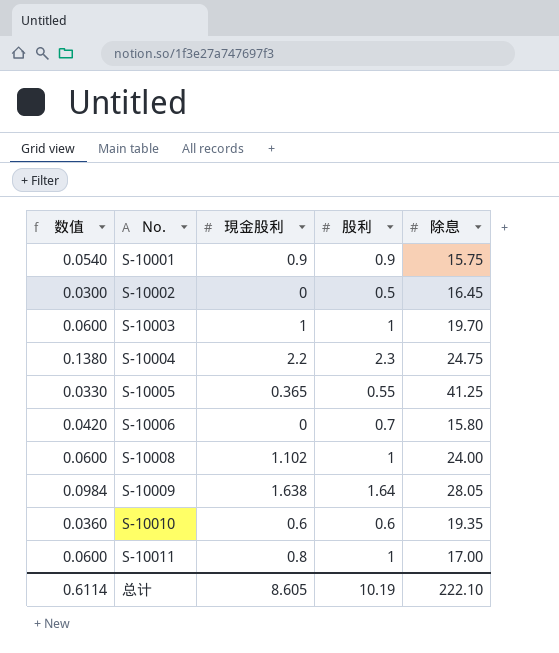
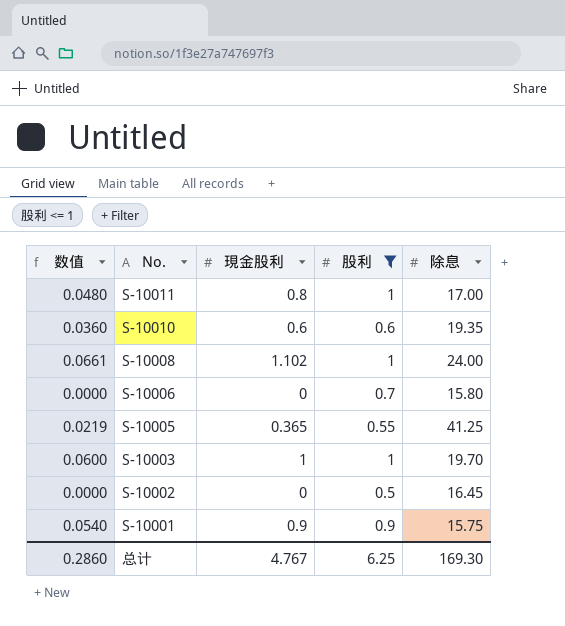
filter: none -> 股利 <= 1
row order: No. ascending -> No. descending
column 数值 | formula: [股利] * 0.06 -> [現金股利] * 0.06
总计 | 数值: 0.6114 -> 0.2860
总计 | 現金股利: 8.605 -> 4.767
总计 | 股利: 10.19 -> 6.25
总计 | 除息: 222.10 -> 169.30

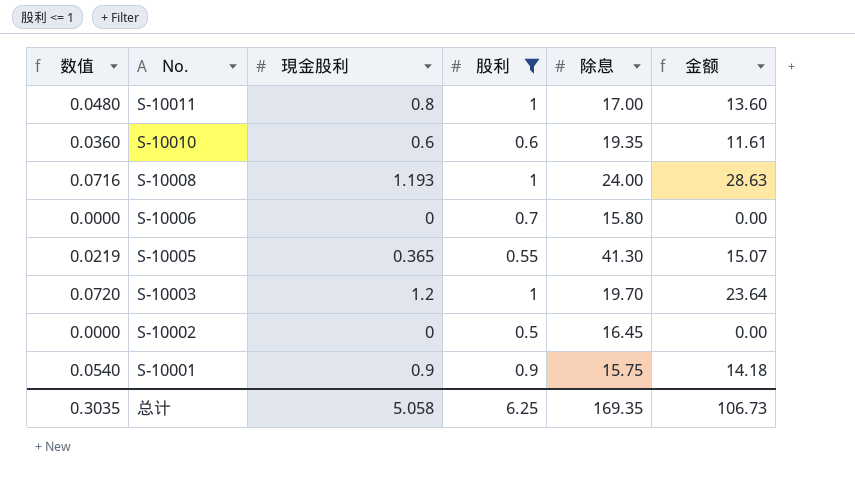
column 金额 | formula: none -> [現金股利] * [除息]
S-10008 | 数值: 0.0661 -> 0.0716
S-10008 | 現金股利: 1.102 -> 1.193
S-10005 | 除息: 41.25 -> 41.30
S-10003 | 数值: 0.0600 -> 0.0720
S-10003 | 現金股利: 1 -> 1.2
总计 | 数值: 0.2860 -> 0.3035
总计 | 現金股利: 4.767 -> 5.058
总计 | 除息: 169.30 -> 169.35

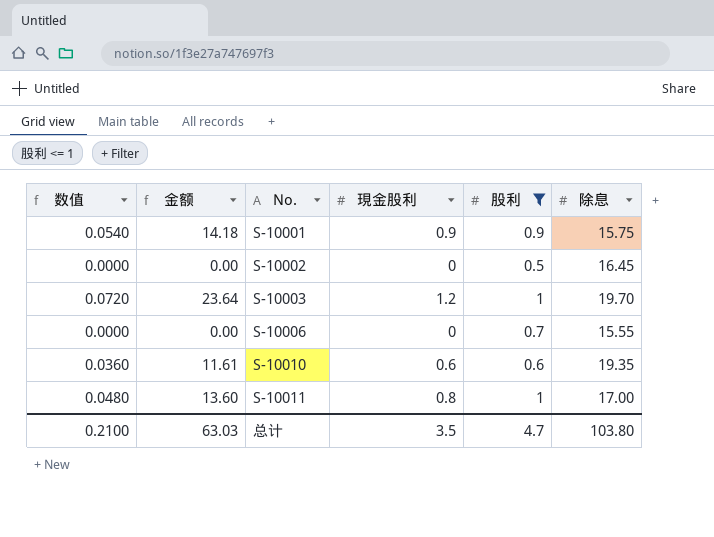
row order: No. descending -> No. ascending
column 金额 | position: 6 -> 2
row S-10008: 0.0716 | 1.193 | 1 | 24.00 | 28.63 -> none
row S-10005: 0.0219 | 0.365 | 0.55 | 41.30 | 15.07 -> none
S-10006 | 除息: 15.80 -> 15.55
总计 | 数值: 0.3035 -> 0.2100
总计 | 金额: 106.73 -> 63.03
总计 | 現金股利: 5.058 -> 3.5
总计 | 股利: 6.25 -> 4.7
总计 | 除息: 169.35 -> 103.80

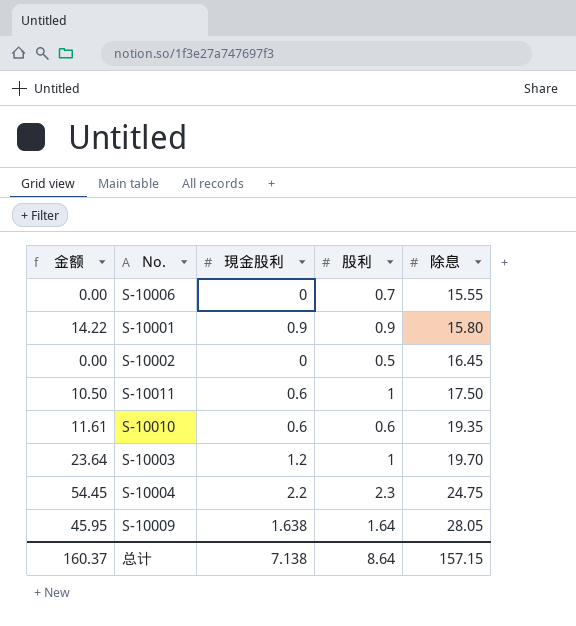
filter: 股利 <= 1 -> none
row order: No. ascending -> 除息 ascending
column 数值 | formula: [現金股利] * 0.06 -> none
S-10001 | 金额: 14.18 -> 14.22
S-10001 | 除息: 15.75 -> 15.80
S-10011 | 金额: 13.60 -> 10.50
S-10011 | 現金股利: 0.8 -> 0.6
S-10011 | 除息: 17.00 -> 17.50
总计 | 金额: 63.03 -> 160.37
总计 | 現金股利: 3.5 -> 7.138
总计 | 股利: 4.7 -> 8.64
总计 | 除息: 103.80 -> 157.15

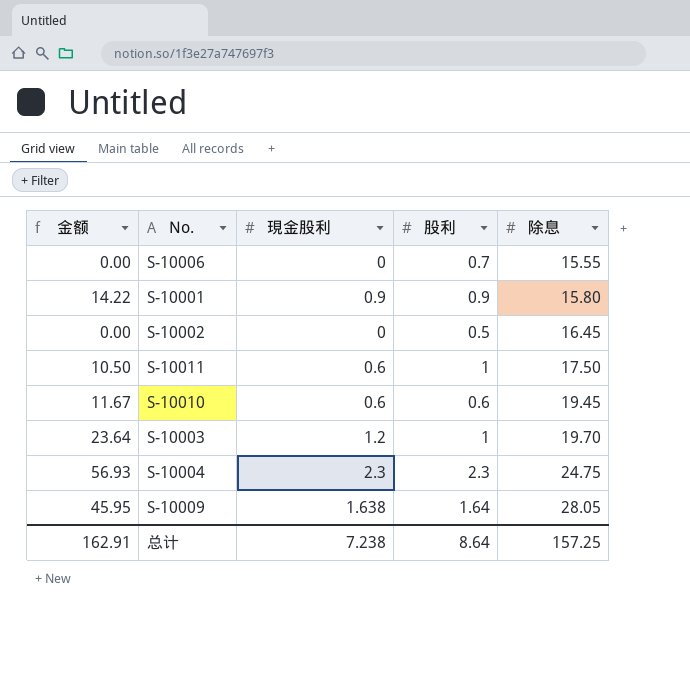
S-10010 | 金额: 11.61 -> 11.67
S-10010 | 除息: 19.35 -> 19.45
S-10004 | 金额: 54.45 -> 56.93
S-10004 | 現金股利: 2.2 -> 2.3
总计 | 金额: 160.37 -> 162.91
总计 | 現金股利: 7.138 -> 7.238
总计 | 除息: 157.15 -> 157.25

